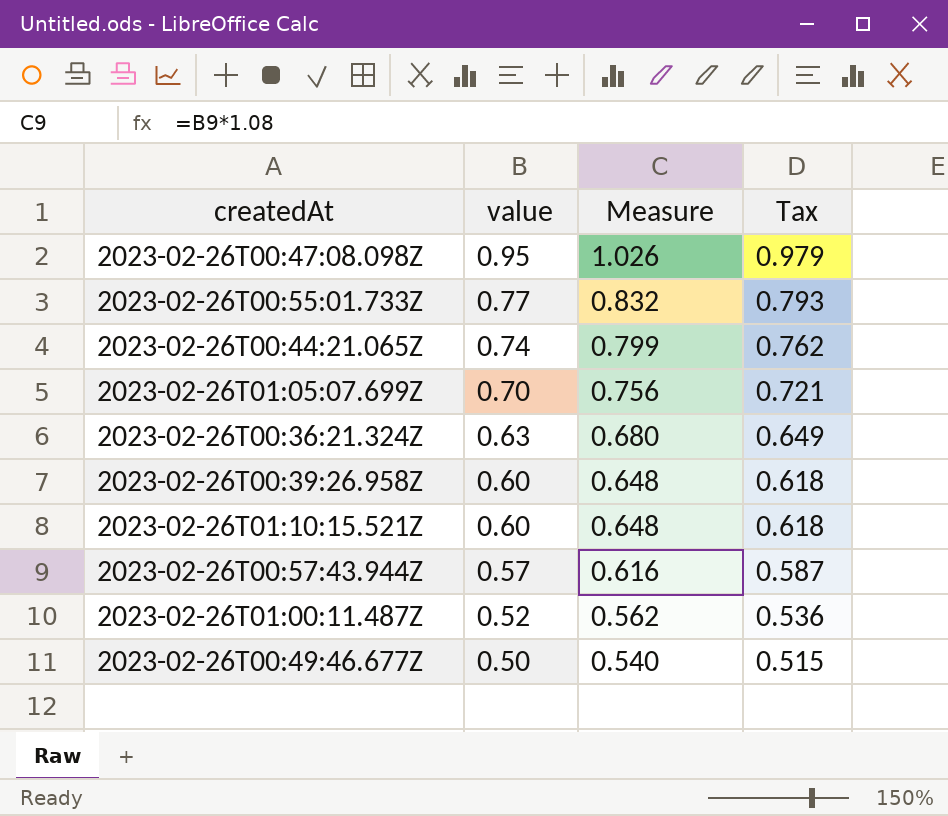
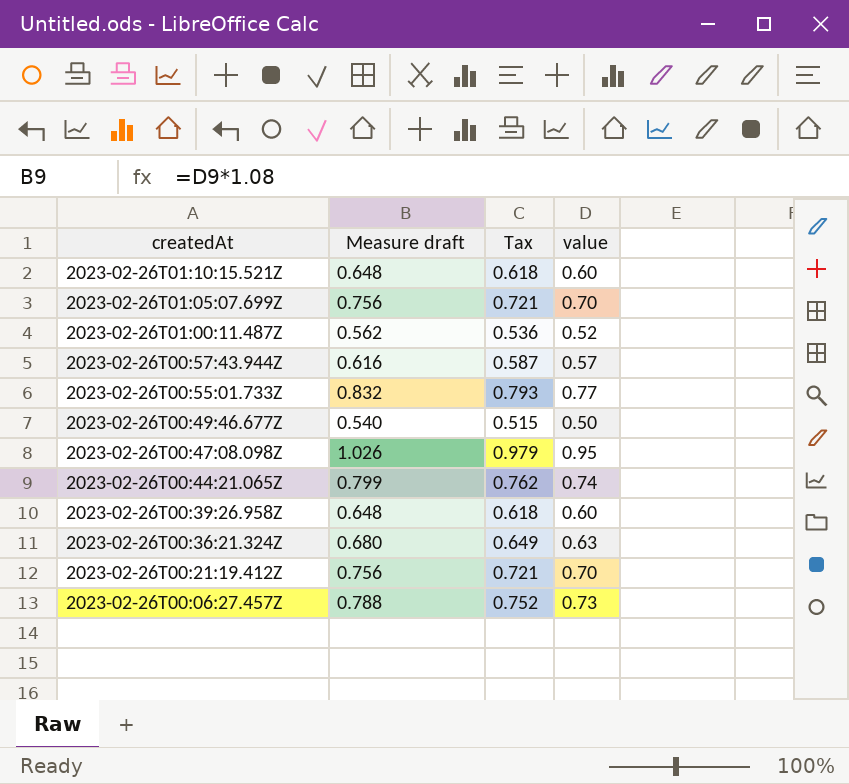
row order: value descending -> createdAt descending
column name: Measure -> Measure draft
column value | position: 2 -> 4
row 2023-02-26T00:21:19.412Z: none -> 0.756 | 0.721 | 0.70
row 2023-02-26T00:06:27.457Z: none -> 0.788 | 0.752 | 0.73

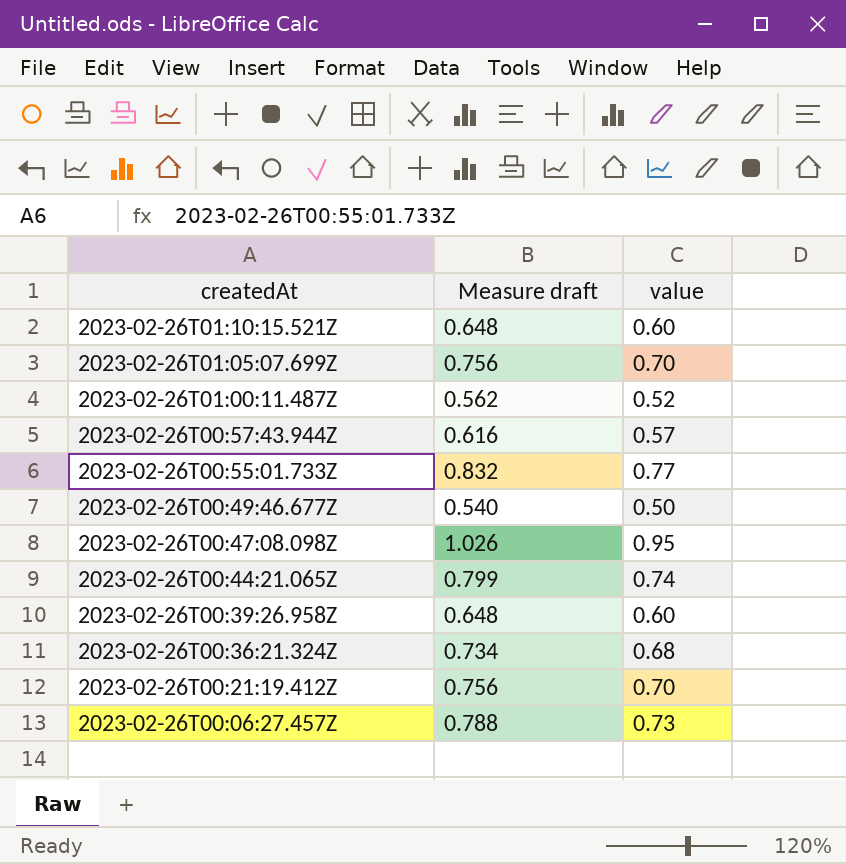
column Tax | formula: [value] * 1.03 -> none
2023-02-26T00:36:21.324Z | Measure draft: 0.680 -> 0.734
2023-02-26T00:36:21.324Z | value: 0.63 -> 0.68

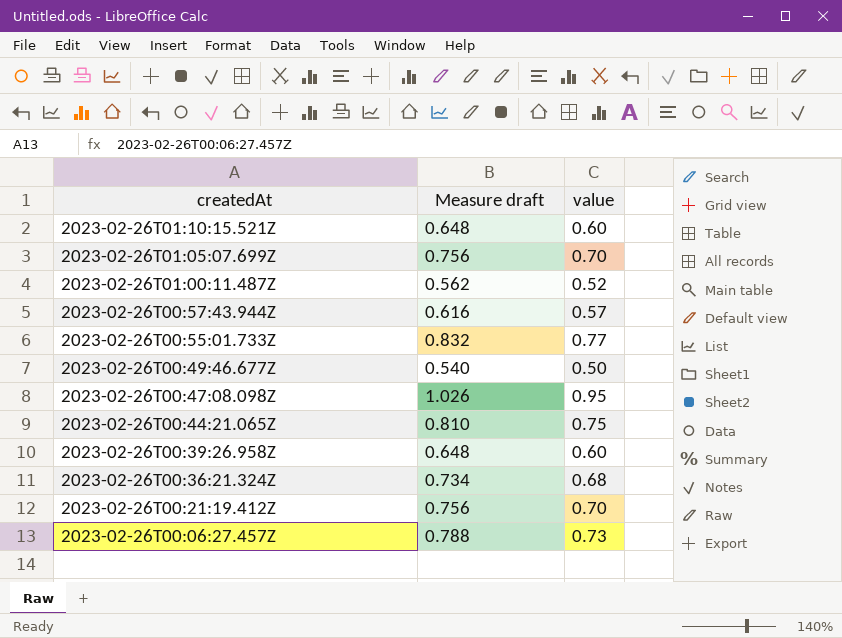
2023-02-26T00:44:21.065Z | Measure draft: 0.799 -> 0.810
2023-02-26T00:44:21.065Z | value: 0.74 -> 0.75

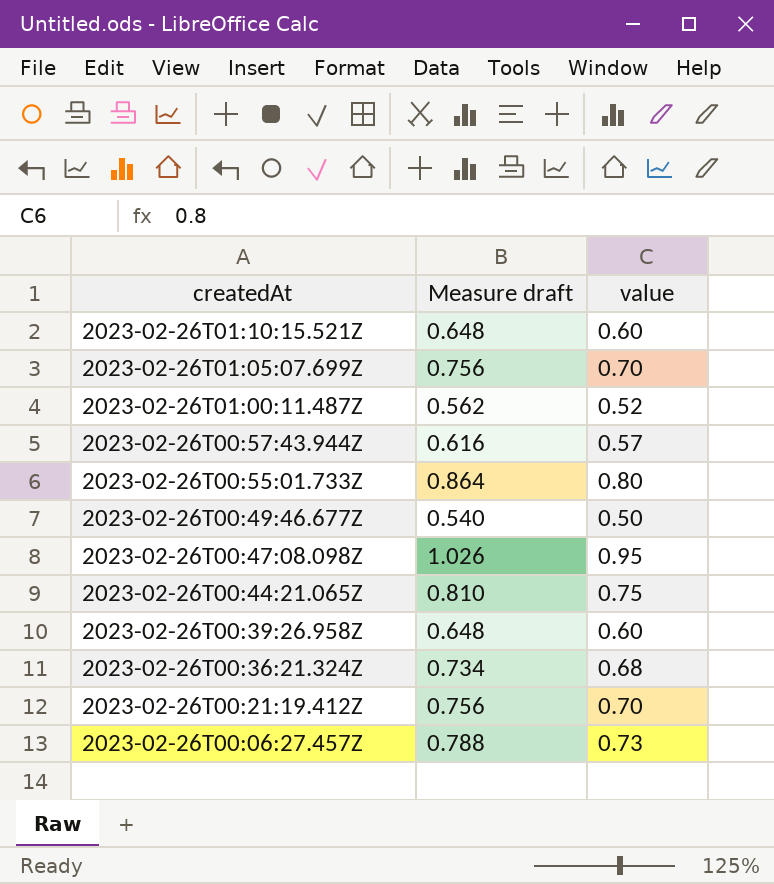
2023-02-26T00:55:01.733Z | Measure draft: 0.832 -> 0.864
2023-02-26T00:55:01.733Z | value: 0.77 -> 0.80

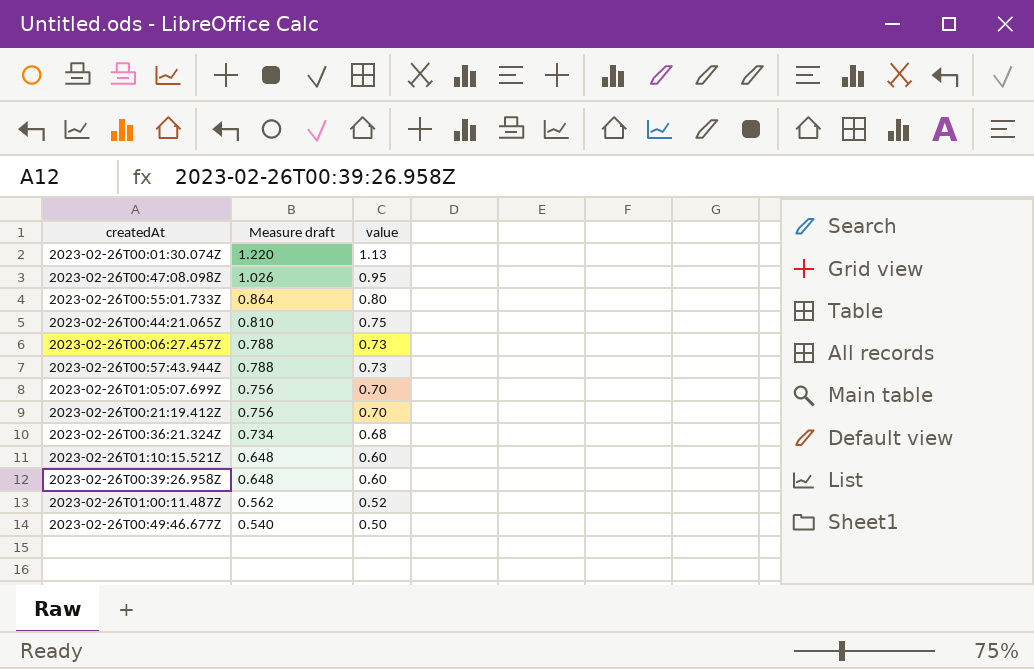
row order: createdAt descending -> Measure draft descending
row 2023-02-26T00:01:30.074Z: none -> 1.220 | 1.13
2023-02-26T00:57:43.944Z | Measure draft: 0.616 -> 0.788
2023-02-26T00:57:43.944Z | value: 0.57 -> 0.73

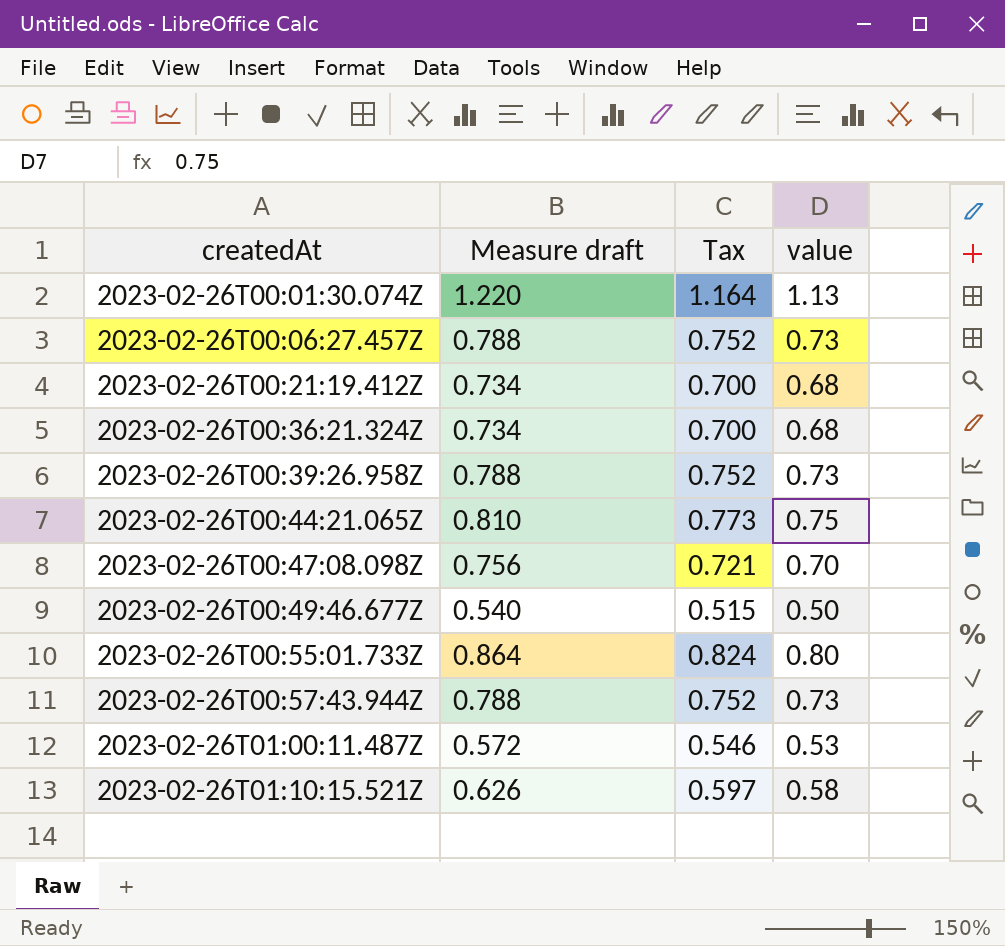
row order: Measure draft descending -> createdAt ascending
column Tax | formula: none -> [value] * 1.03
row 2023-02-26T01:05:07.699Z: 0.756 | 0.70 -> none
2023-02-26T00:21:19.412Z | Measure draft: 0.756 -> 0.734
2023-02-26T00:21:19.412Z | value: 0.70 -> 0.68
2023-02-26T00:39:26.958Z | Measure draft: 0.648 -> 0.788
2023-02-26T00:39:26.958Z | value: 0.60 -> 0.73
2023-02-26T00:47:08.098Z | Measure draft: 1.026 -> 0.756
2023-02-26T00:47:08.098Z | value: 0.95 -> 0.70
2023-02-26T01:00:11.487Z | Measure draft: 0.562 -> 0.572
2023-02-26T01:00:11.487Z | value: 0.52 -> 0.53
2023-02-26T01:10:15.521Z | Measure draft: 0.648 -> 0.626
2023-02-26T01:10:15.521Z | value: 0.60 -> 0.58

